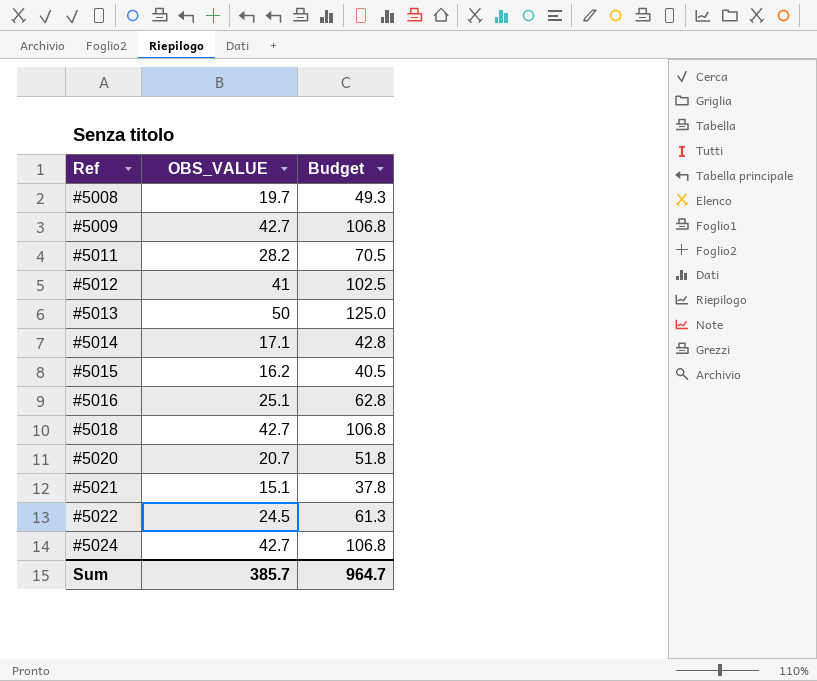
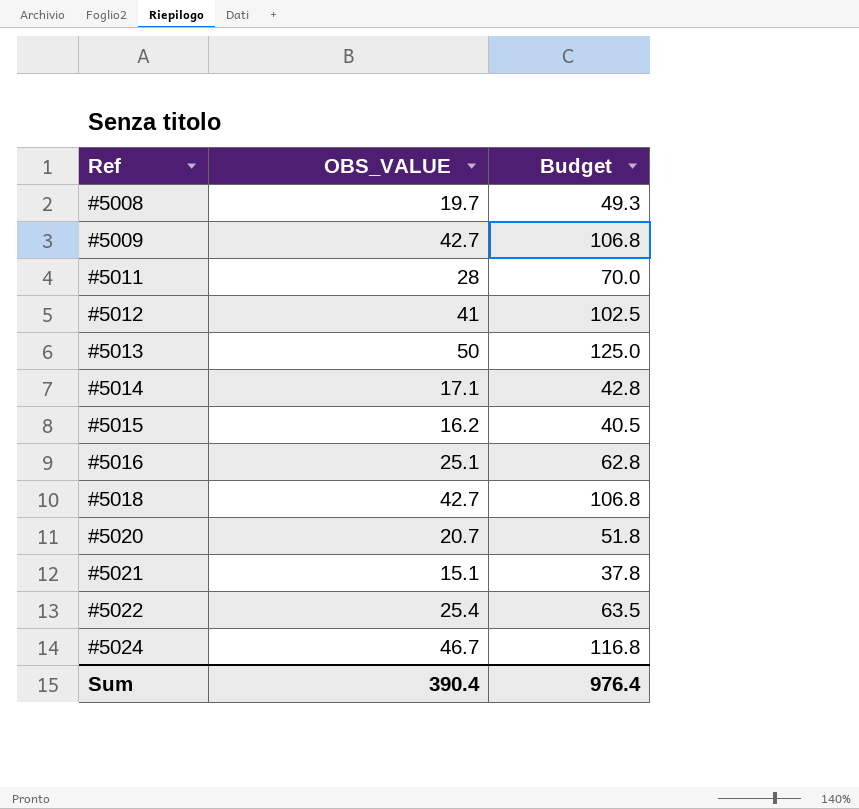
#5011 | OBS_VALUE: 28.2 -> 28
#5011 | Budget: 70.5 -> 70.0
#5022 | OBS_VALUE: 24.5 -> 25.4
#5022 | Budget: 61.3 -> 63.5
#5024 | OBS_VALUE: 42.7 -> 46.7
#5024 | Budget: 106.8 -> 116.8
Sum | OBS_VALUE: 385.7 -> 390.4
Sum | Budget: 964.7 -> 976.4

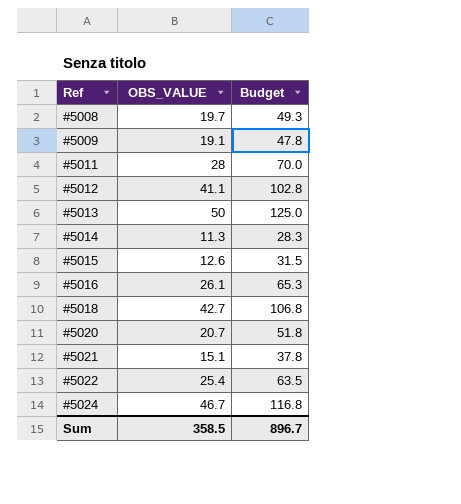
#5009 | OBS_VALUE: 42.7 -> 19.1
#5009 | Budget: 106.8 -> 47.8
#5012 | OBS_VALUE: 41 -> 41.1
#5012 | Budget: 102.5 -> 102.8
#5014 | OBS_VALUE: 17.1 -> 11.3
#5014 | Budget: 42.8 -> 28.3
#5015 | OBS_VALUE: 16.2 -> 12.6
#5015 | Budget: 40.5 -> 31.5
#5016 | OBS_VALUE: 25.1 -> 26.1
#5016 | Budget: 62.8 -> 65.3
Sum | OBS_VALUE: 390.4 -> 358.5
Sum | Budget: 976.4 -> 896.7

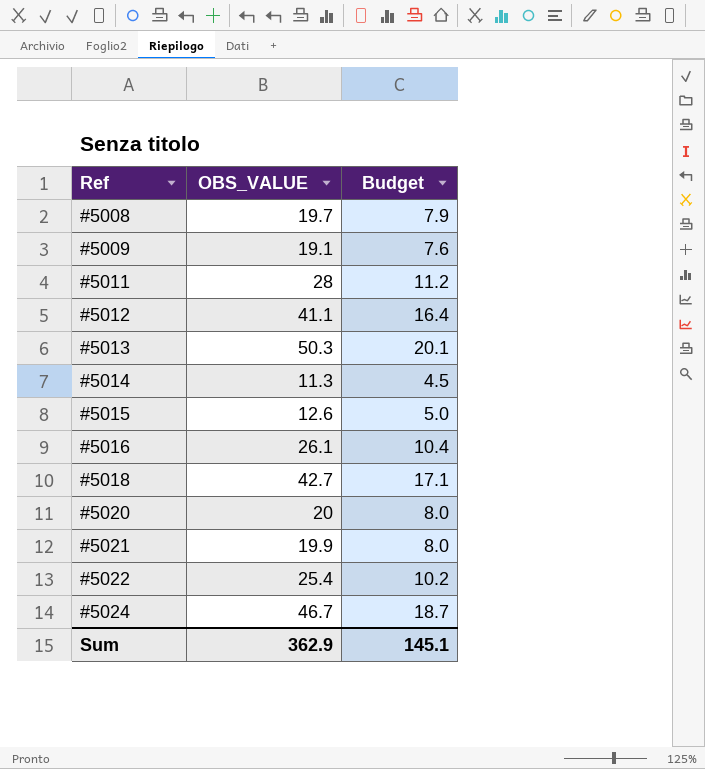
column Budget | formula: [OBS_VALUE] * 2.5 -> [OBS_VALUE] * 0.4
#5013 | OBS_VALUE: 50 -> 50.3
#5020 | OBS_VALUE: 20.7 -> 20
#5021 | OBS_VALUE: 15.1 -> 19.9
Sum | OBS_VALUE: 358.5 -> 362.9
Sum | Budget: 896.7 -> 145.1

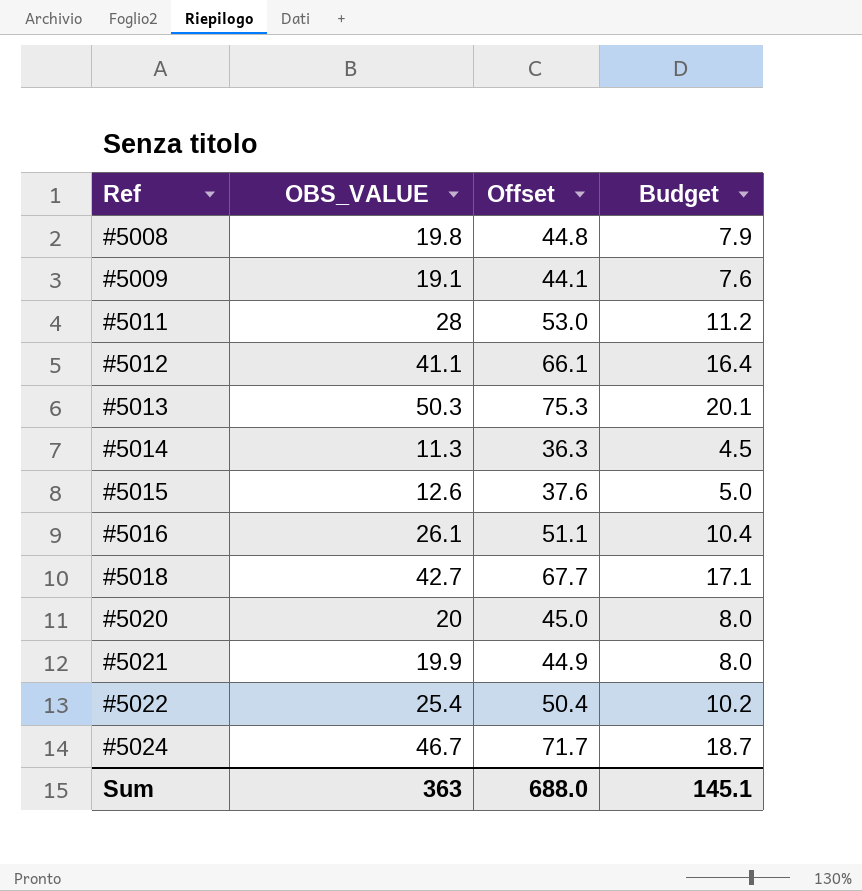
column Offset | formula: none -> [OBS_VALUE] + 25
#5008 | OBS_VALUE: 19.7 -> 19.8
Sum | OBS_VALUE: 362.9 -> 363

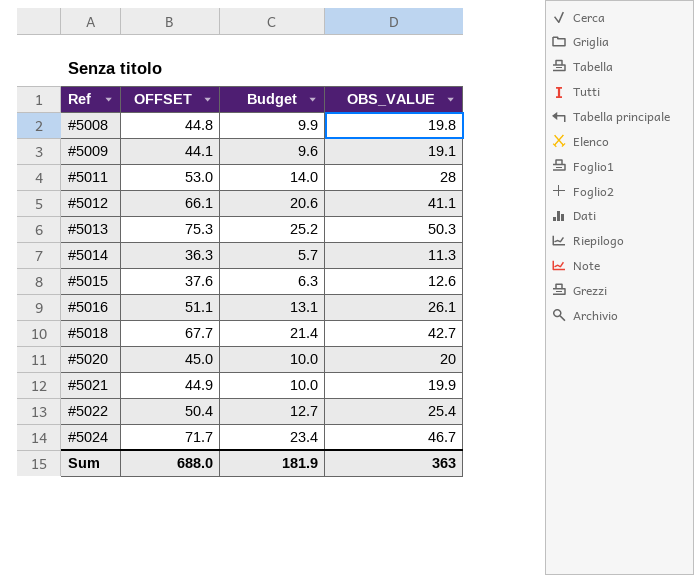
column name: Offset -> OFFSET
column Budget | formula: [OBS_VALUE] * 0.4 -> [OBS_VALUE] * 0.5
column OBS_VALUE | position: 2 -> 4
Sum | Budget: 145.1 -> 181.9

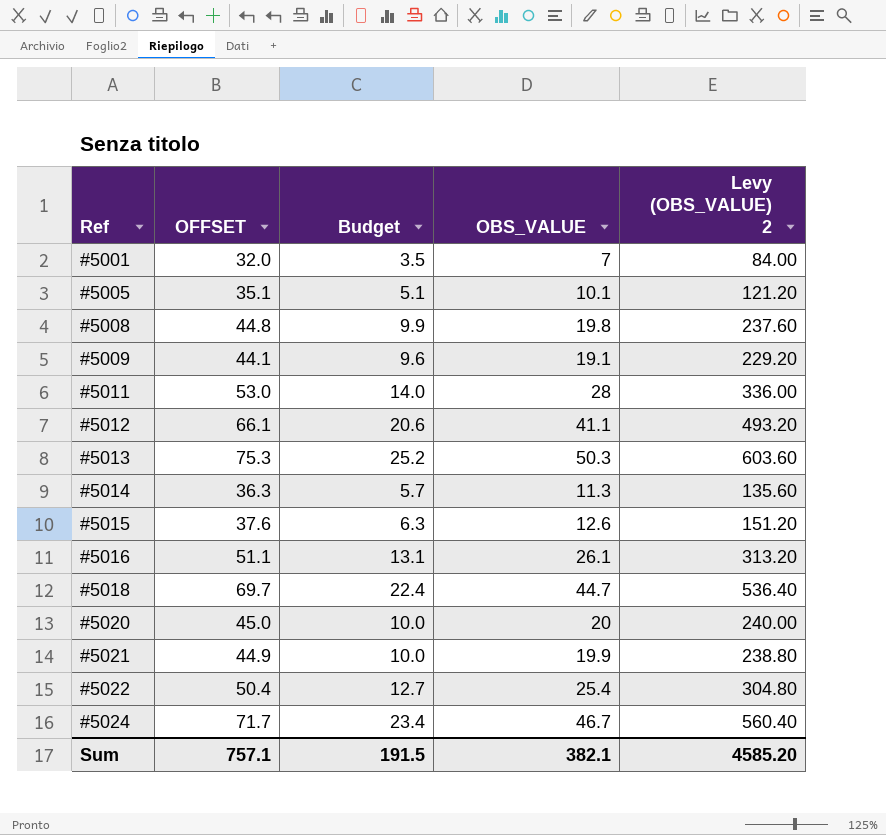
column Levy (OBS_VALUE) 2 | formula: none -> [OBS_VALUE] * 12
row #5001: none -> 32.0 | 3.5 | 7 | 84.00
row #5005: none -> 35.1 | 5.1 | 10.1 | 121.20
#5018 | OFFSET: 67.7 -> 69.7
#5018 | Budget: 21.4 -> 22.4
#5018 | OBS_VALUE: 42.7 -> 44.7
Sum | OFFSET: 688.0 -> 757.1
Sum | Budget: 181.9 -> 191.5
Sum | OBS_VALUE: 363 -> 382.1

